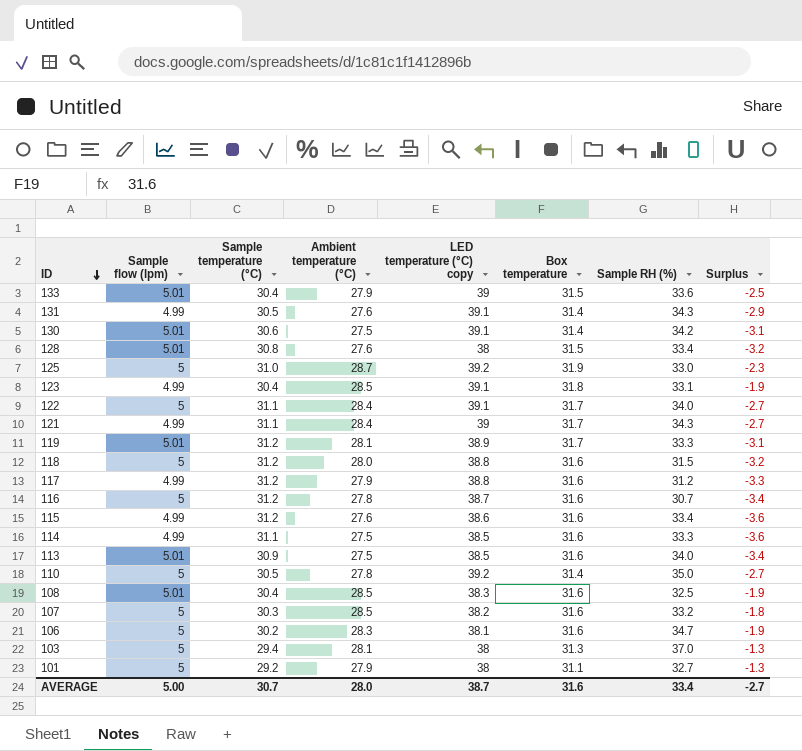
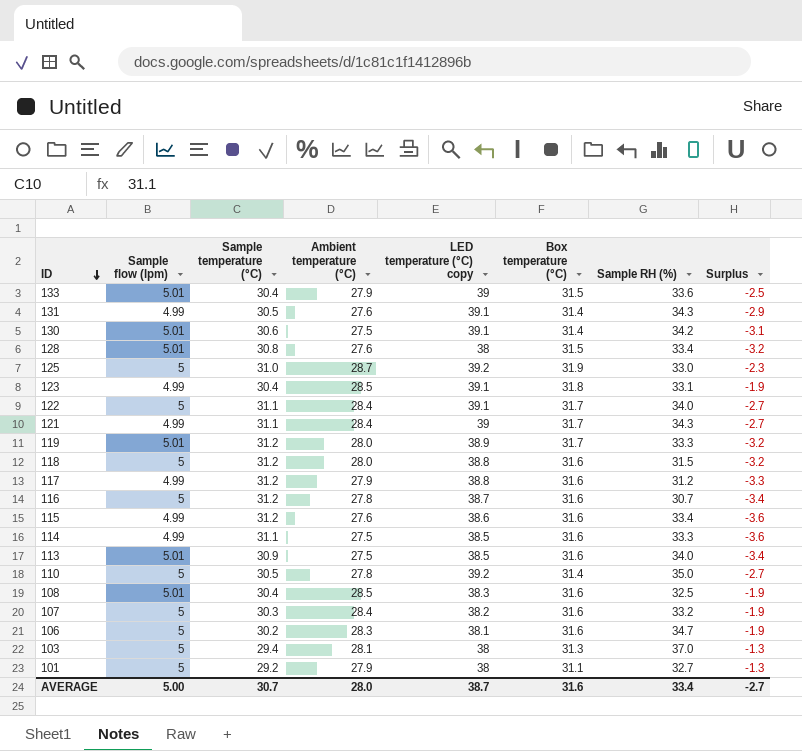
column name: Box temperature -> Box temperature (°C)
119 | Ambient temperature (°C): 28.1 -> 28.0
119 | Surplus: -3.1 -> -3.2
107 | Ambient temperature (°C): 28.5 -> 28.4
107 | Surplus: -1.8 -> -1.9

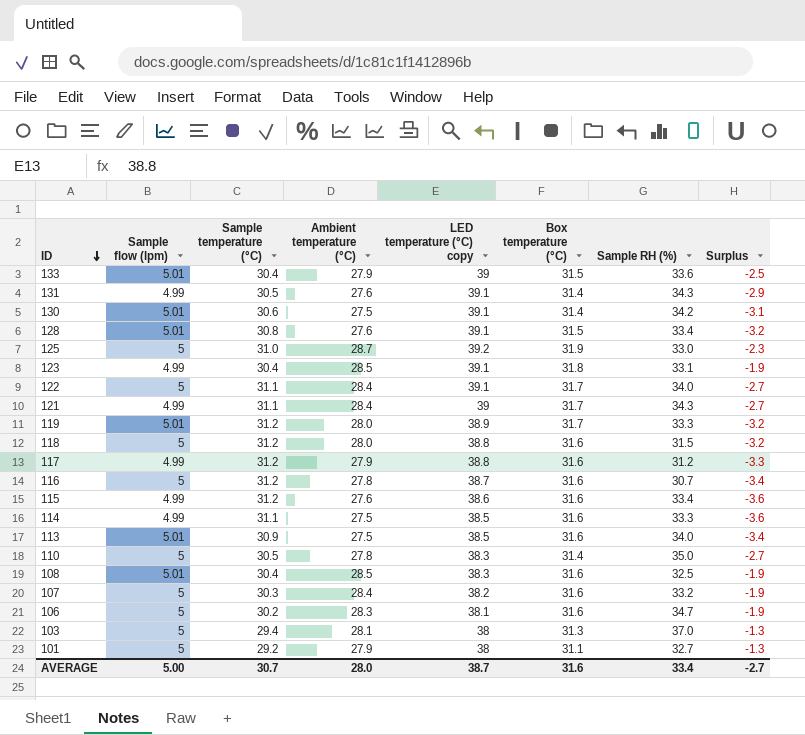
128 | LED temperature (°C) copy: 38 -> 39.1
110 | LED temperature (°C) copy: 39.2 -> 38.3

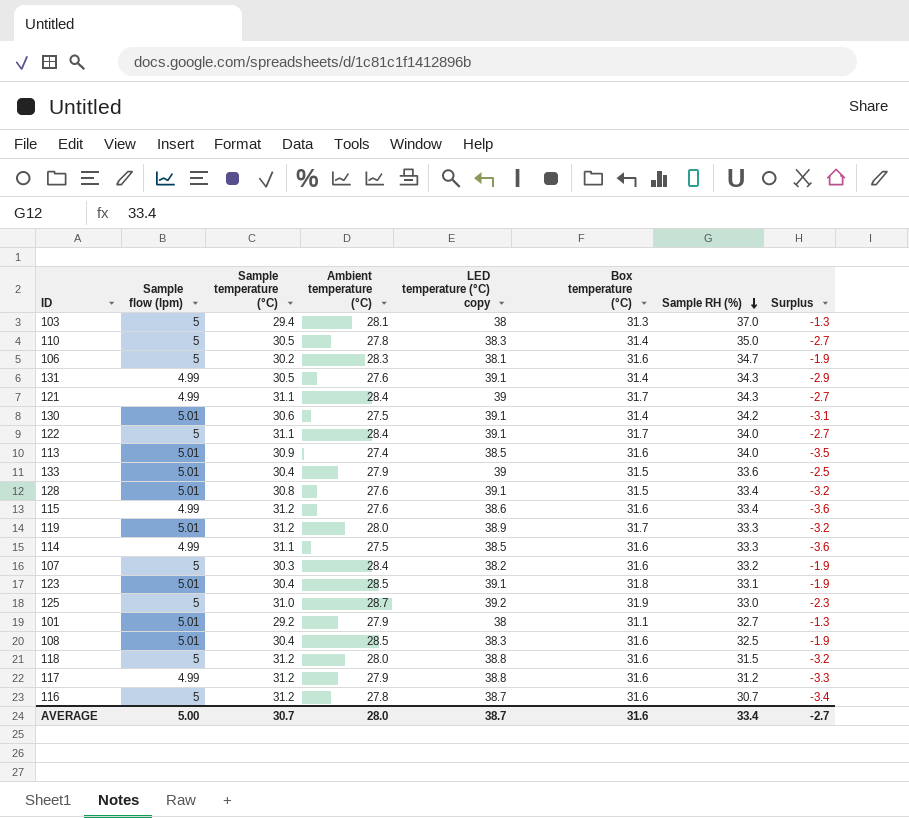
row order: ID descending -> Sample RH (%) descending
113 | Ambient temperature (°C): 27.5 -> 27.4
113 | Surplus: -3.4 -> -3.5
123 | Sample flow (lpm): 4.99 -> 5.01
101 | Sample flow (lpm): 5 -> 5.01

